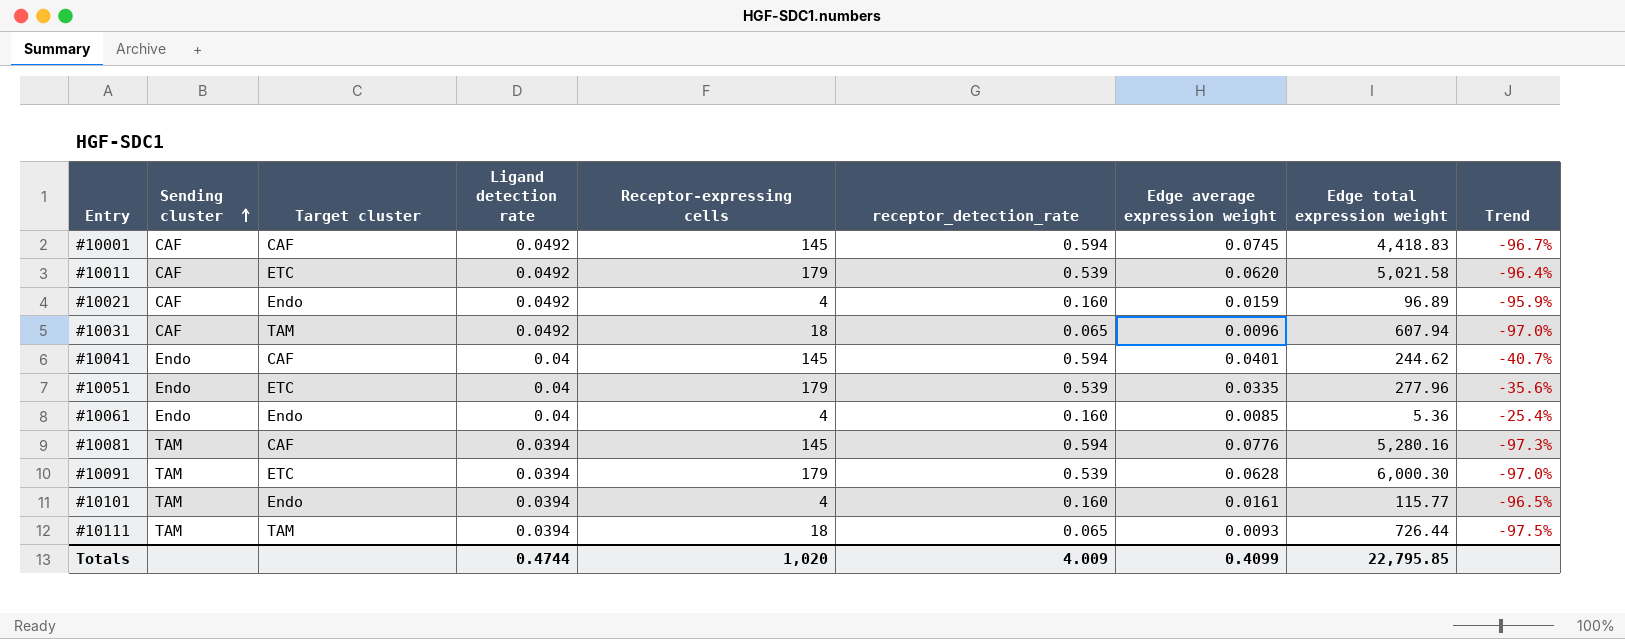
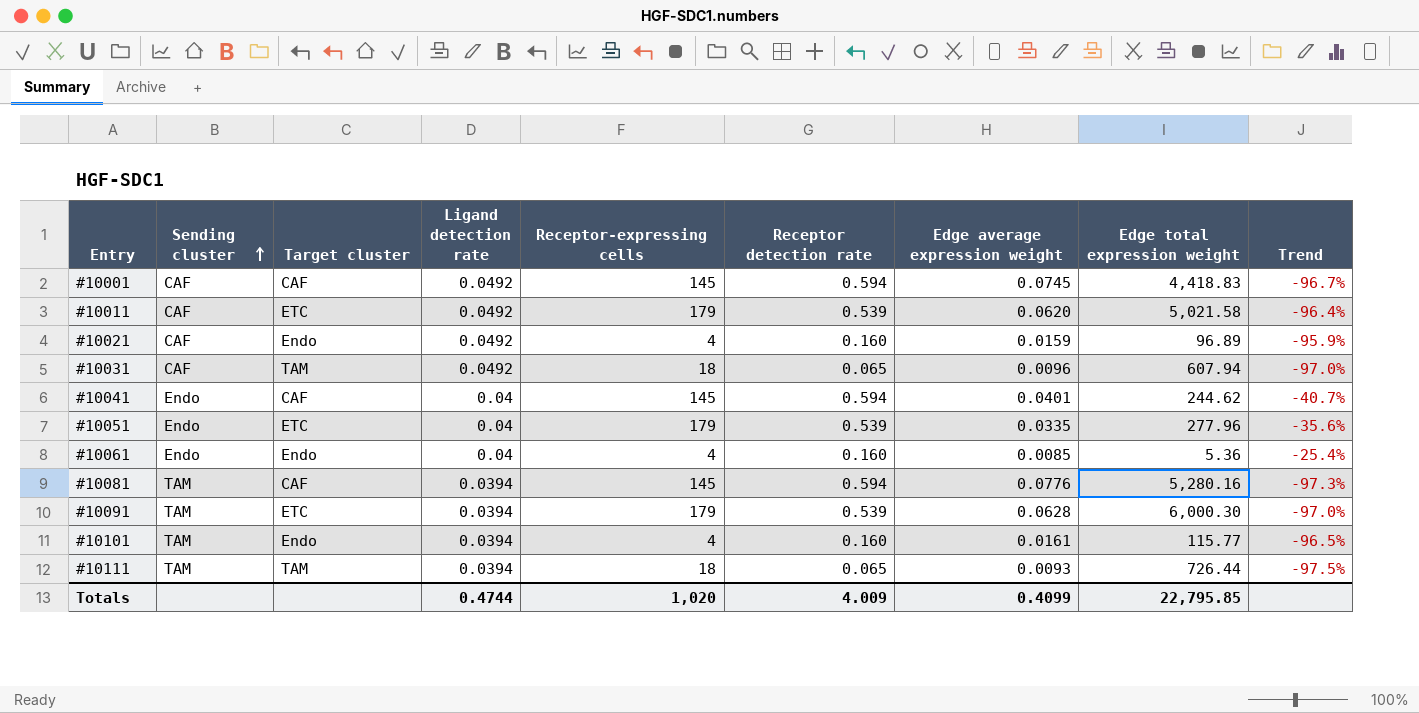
column name: receptor_detection_rate -> Receptor detection rate

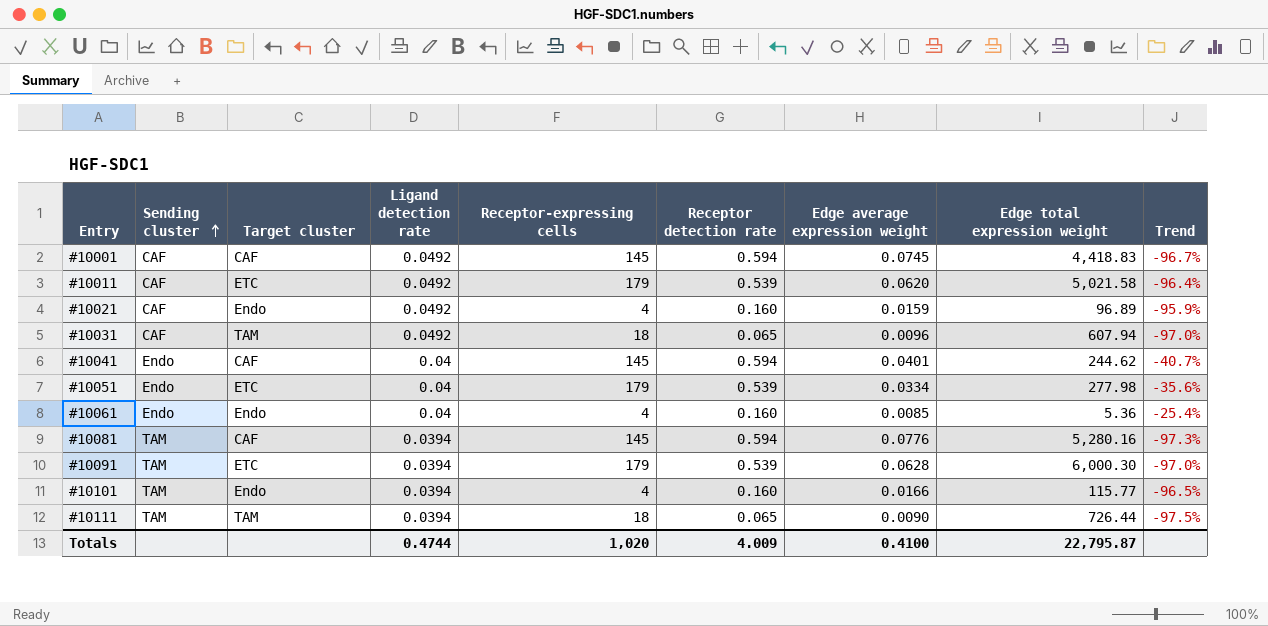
#10051 | Edge average expression weight: 0.0335 -> 0.0334
#10051 | Edge total expression weight: 277.96 -> 277.98
#10101 | Edge average expression weight: 0.0161 -> 0.0166
#10111 | Edge average expression weight: 0.0093 -> 0.0090
Totals | Edge average expression weight: 0.4099 -> 0.4100
Totals | Edge total expression weight: 22,795.85 -> 22,795.87

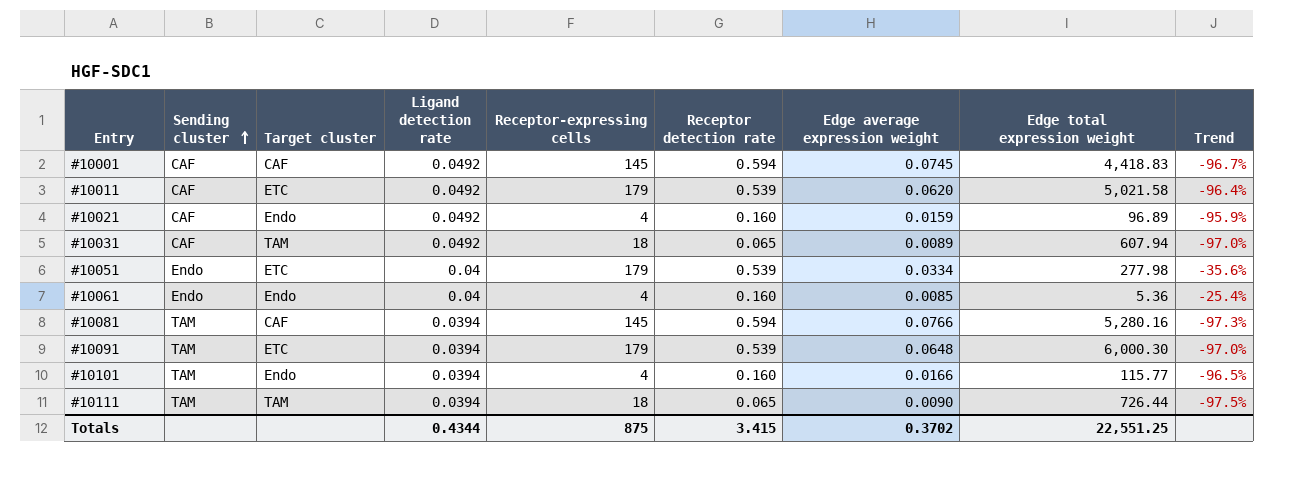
row #10041: Endo | CAF | 0.04 | 145 | 0.594 | 0.0401 | 244.62 | -40.7% -> none
#10031 | Edge average expression weight: 0.0096 -> 0.0089
#10081 | Edge average expression weight: 0.0776 -> 0.0766
#10091 | Edge average expression weight: 0.0628 -> 0.0648
Totals | Ligand detection rate: 0.4744 -> 0.4344
Totals | Receptor-expressing cells: 1,020 -> 875
Totals | Receptor detection rate: 4.009 -> 3.415
Totals | Edge average expression weight: 0.4100 -> 0.3702
Totals | Edge total expression weight: 22,795.87 -> 22,551.25

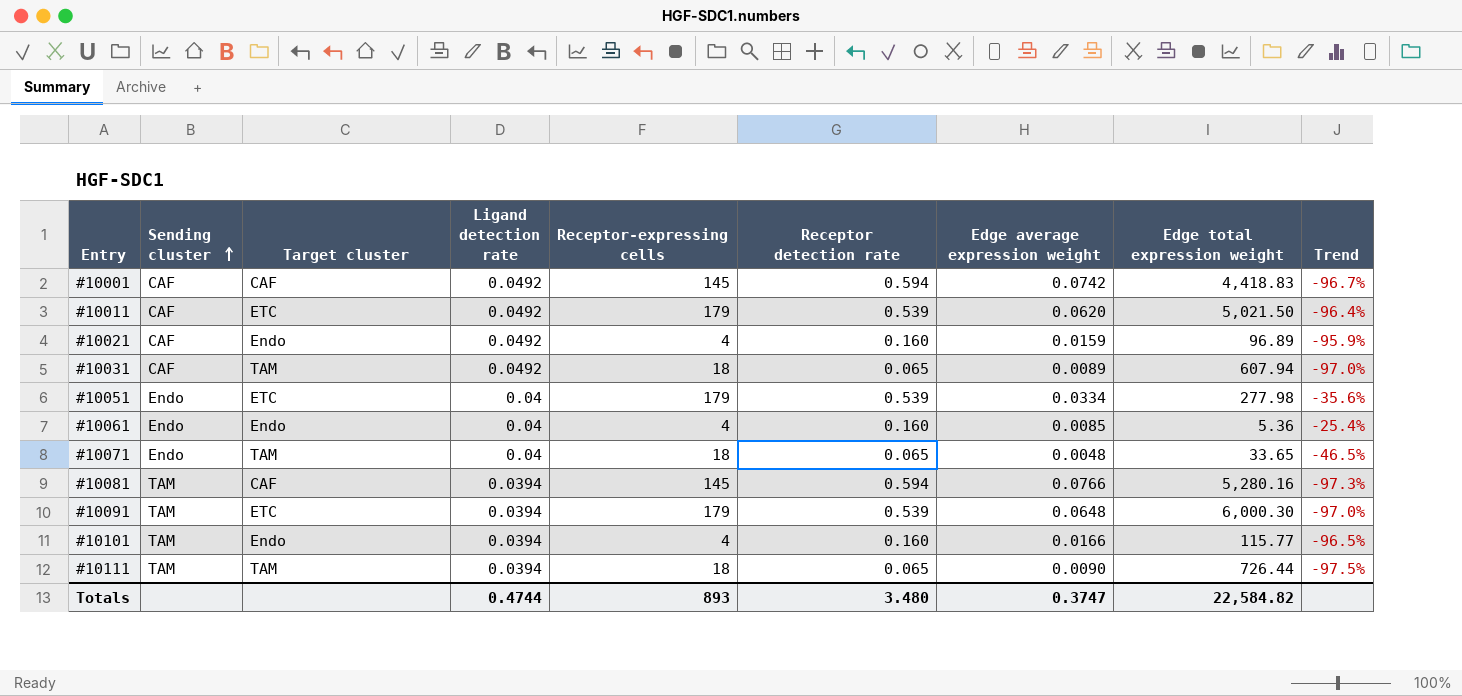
#10001 | Edge average expression weight: 0.0745 -> 0.0742
#10011 | Edge total expression weight: 5,021.58 -> 5,021.50
row #10071: none -> Endo | TAM | 0.04 | 18 | 0.065 | 0.0048 | 33.65 | -46.5%
Totals | Ligand detection rate: 0.4344 -> 0.4744
Totals | Receptor-expressing cells: 875 -> 893
Totals | Receptor detection rate: 3.415 -> 3.480
Totals | Edge average expression weight: 0.3702 -> 0.3747
Totals | Edge total expression weight: 22,551.25 -> 22,584.82

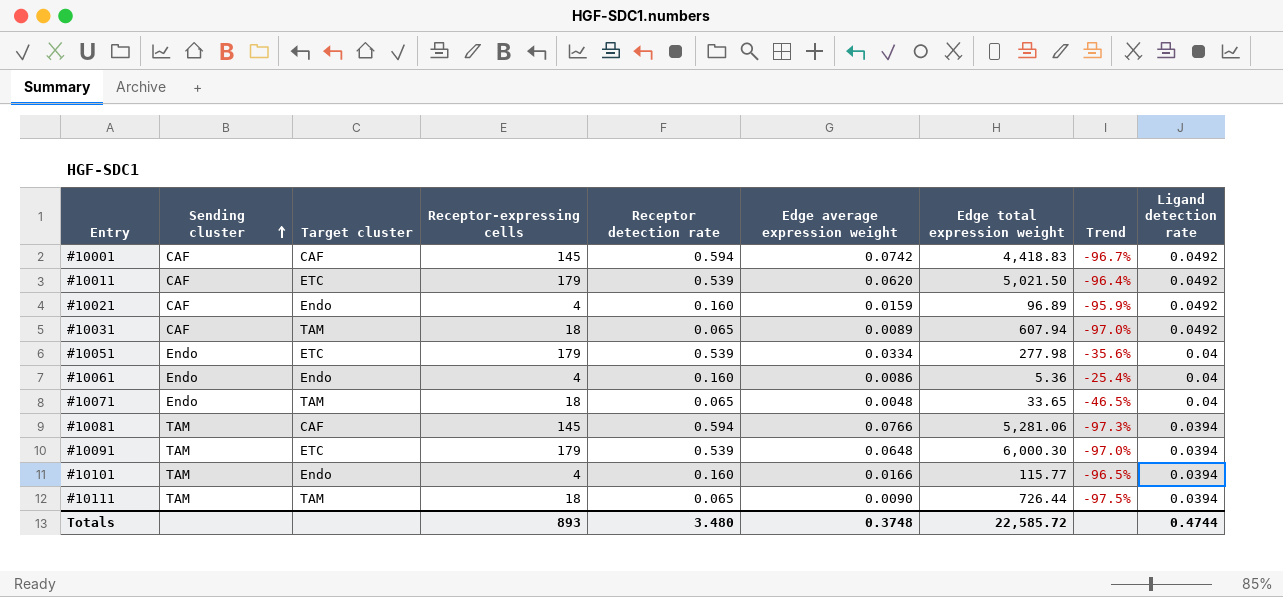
column Ligand detection rate | position: 4 -> 9
#10061 | Edge average expression weight: 0.0085 -> 0.0086
#10081 | Edge total expression weight: 5,280.16 -> 5,281.06
Totals | Edge average expression weight: 0.3747 -> 0.3748
Totals | Edge total expression weight: 22,584.82 -> 22,585.72

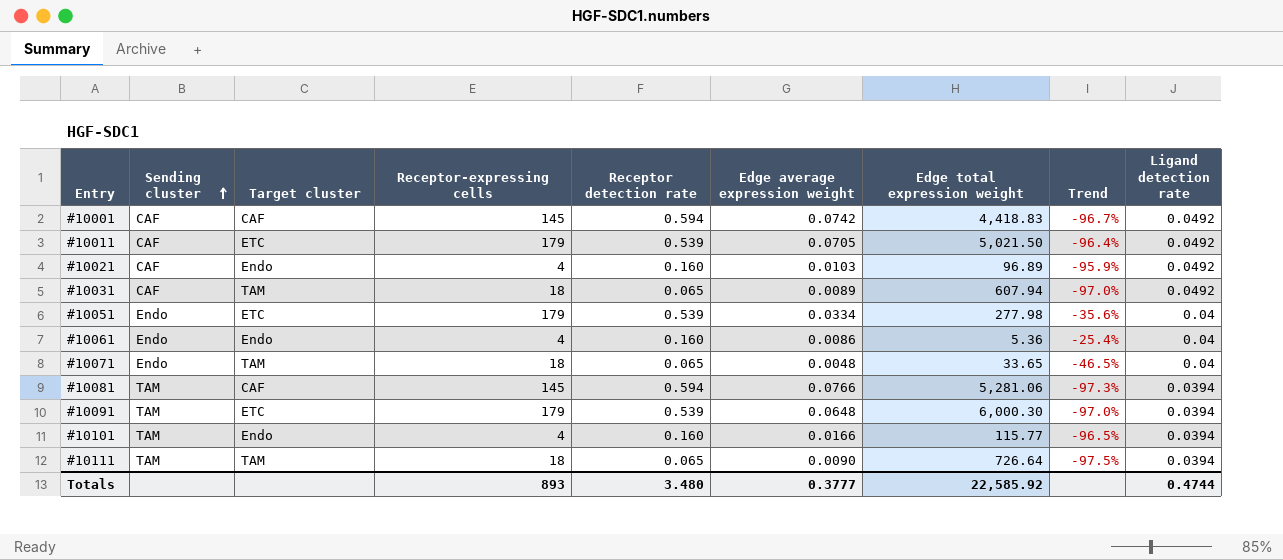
#10011 | Edge average expression weight: 0.0620 -> 0.0705
#10021 | Edge average expression weight: 0.0159 -> 0.0103
#10111 | Edge total expression weight: 726.44 -> 726.64
Totals | Edge average expression weight: 0.3748 -> 0.3777
Totals | Edge total expression weight: 22,585.72 -> 22,585.92

